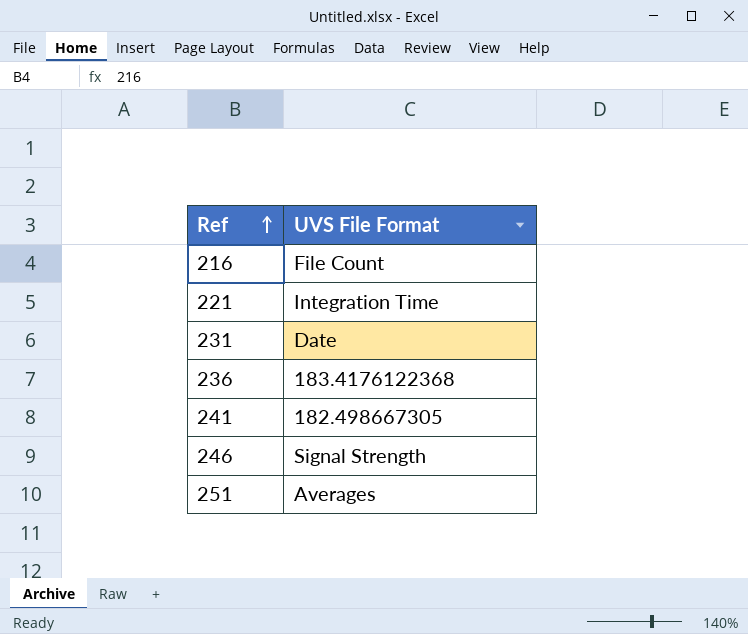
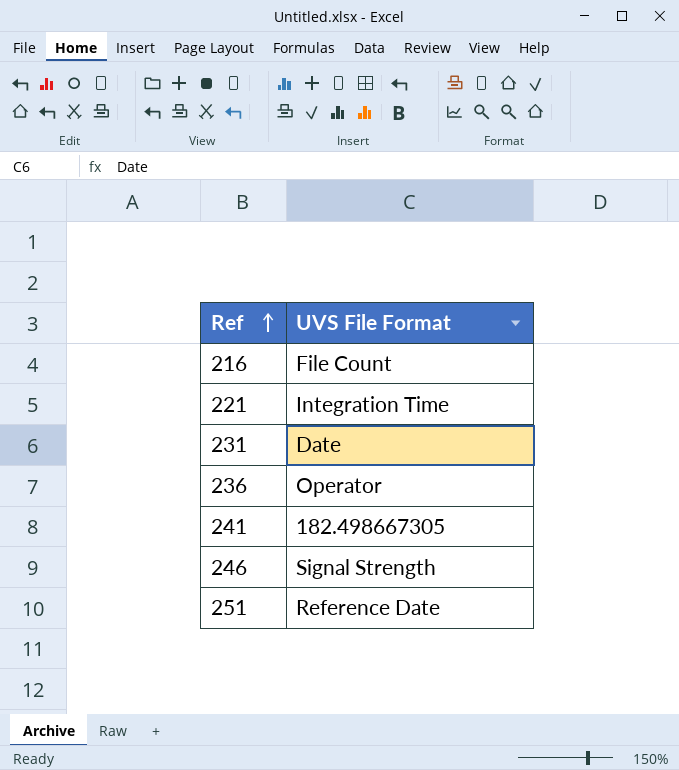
236 | UVS File Format: 183.4176122368 -> Operator
251 | UVS File Format: Averages -> Reference Date

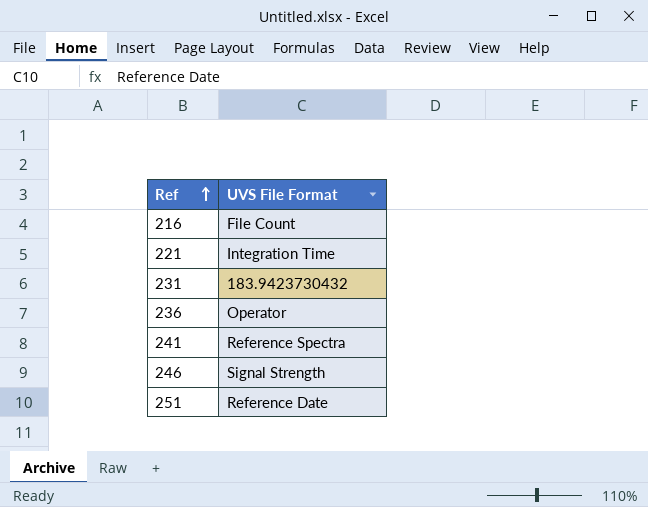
231 | UVS File Format: Date -> 183.9423730432
241 | UVS File Format: 182.498667305 -> Reference Spectra

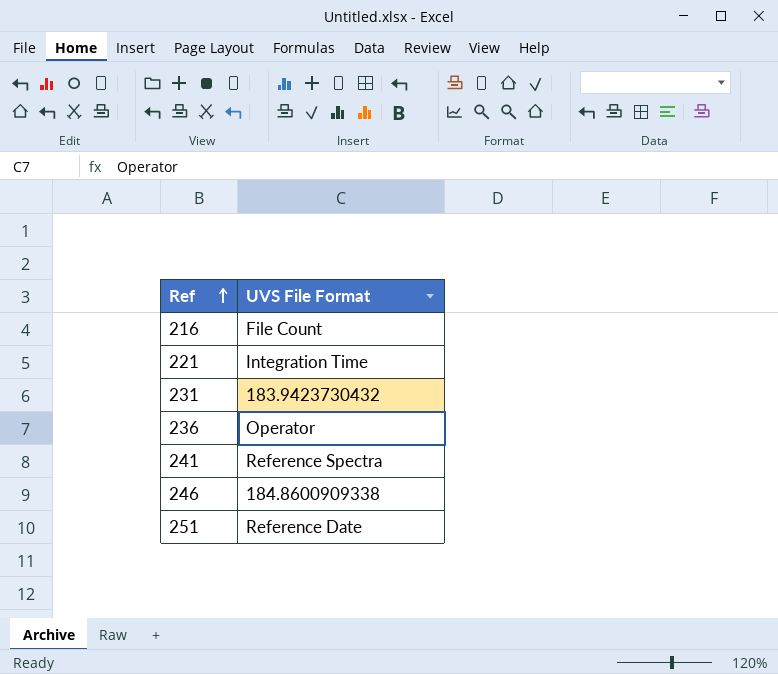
246 | UVS File Format: Signal Strength -> 184.8600909338

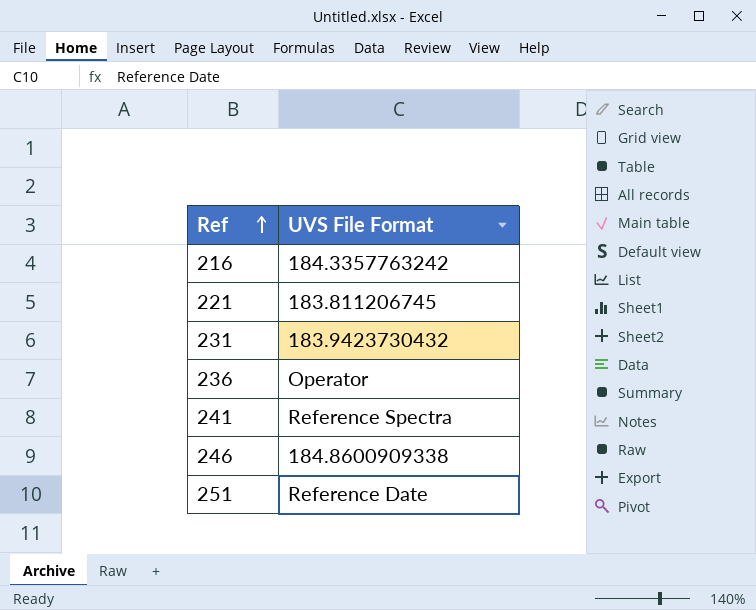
216 | UVS File Format: File Count -> 184.3357763242
221 | UVS File Format: Integration Time -> 183.811206745

